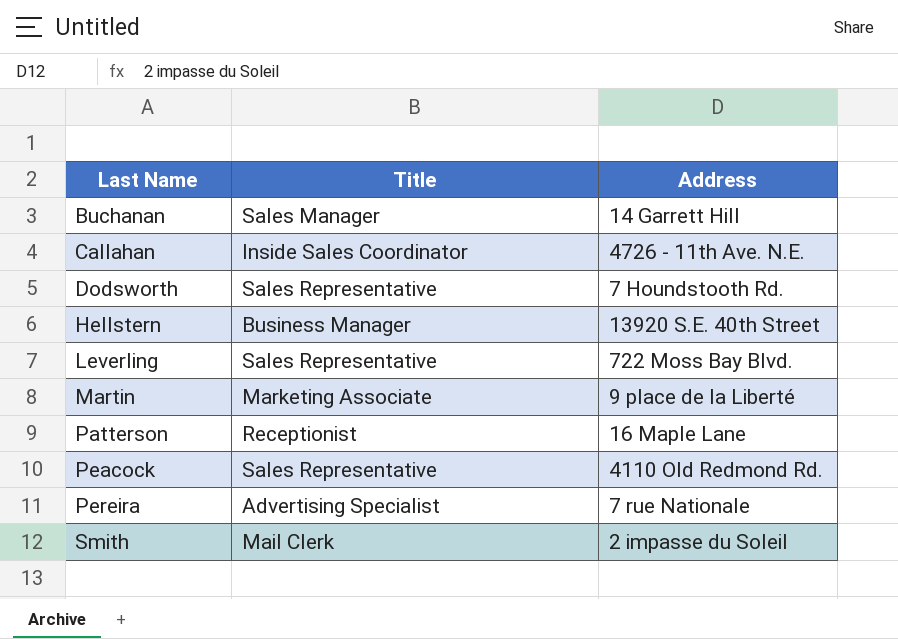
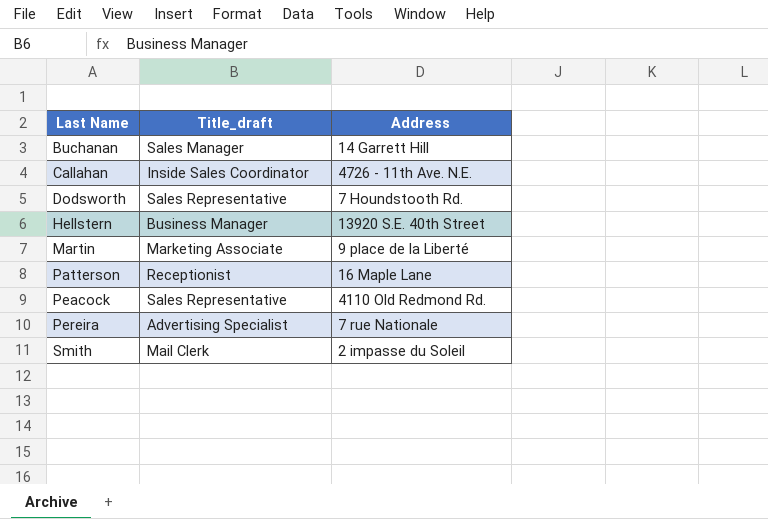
column name: Title -> Title_draft
row Leverling: Sales Representative | 722 Moss Bay Blvd. -> none

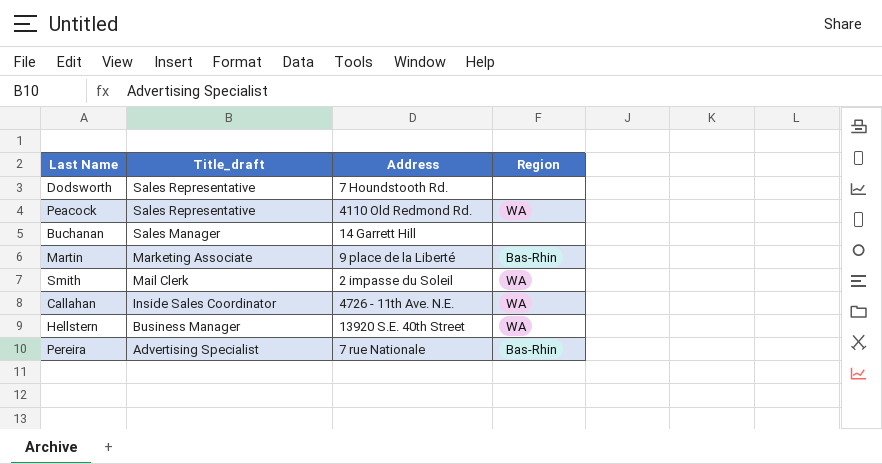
row order: Last Name ascending -> Title_draft descending
column Region | position: none -> 4
row Patterson: Receptionist | 16 Maple Lane -> none

